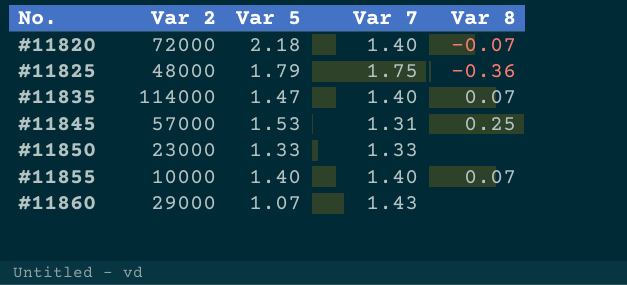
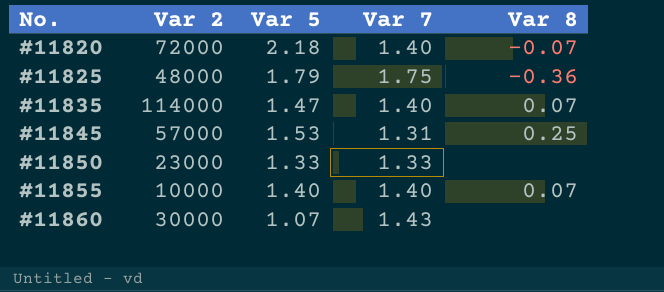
#11860 | Var 2: 29000 -> 30000

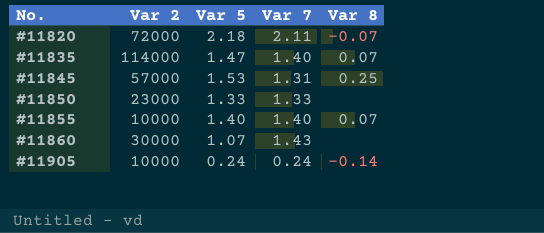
row #11825: 48000 | 1.79 | 1.75 | -0.36 -> none
#11820 | Var 7: 1.40 -> 2.11
row #11905: none -> 10000 | 0.24 | 0.24 | -0.14

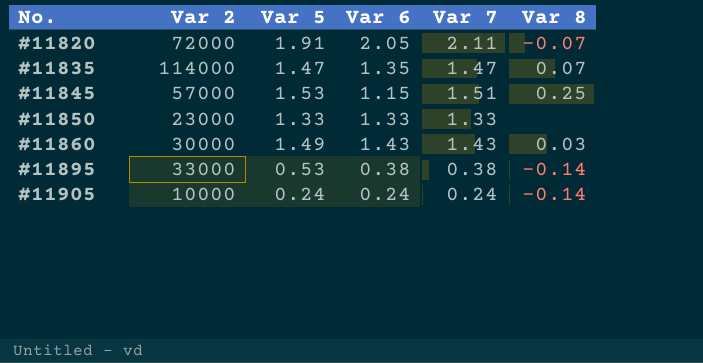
column Var 6 | position: none -> 4
row #11855: 10000 | 1.40 | 1.40 | 0.07 -> none
#11820 | Var 5: 2.18 -> 1.91
#11835 | Var 7: 1.40 -> 1.47
#11845 | Var 7: 1.31 -> 1.51
#11860 | Var 5: 1.07 -> 1.49
#11860 | Var 8: none -> 0.03
row #11895: none -> 33000 | 0.53 | 0.38 | 0.38 | -0.14

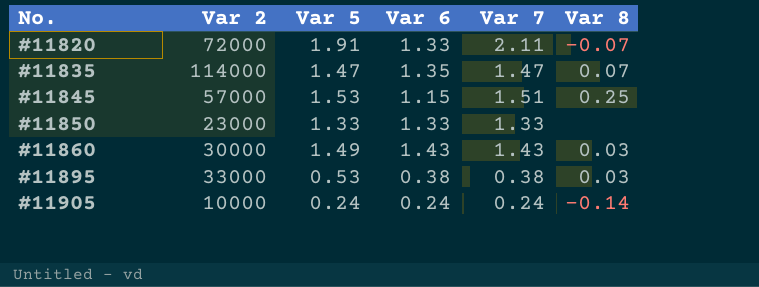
#11820 | Var 6: 2.05 -> 1.33
#11895 | Var 8: -0.14 -> 0.03

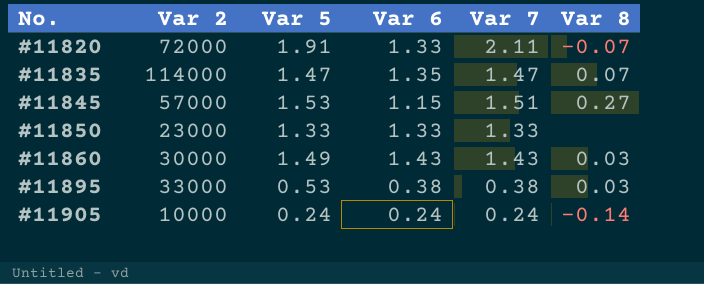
#11845 | Var 8: 0.25 -> 0.27

